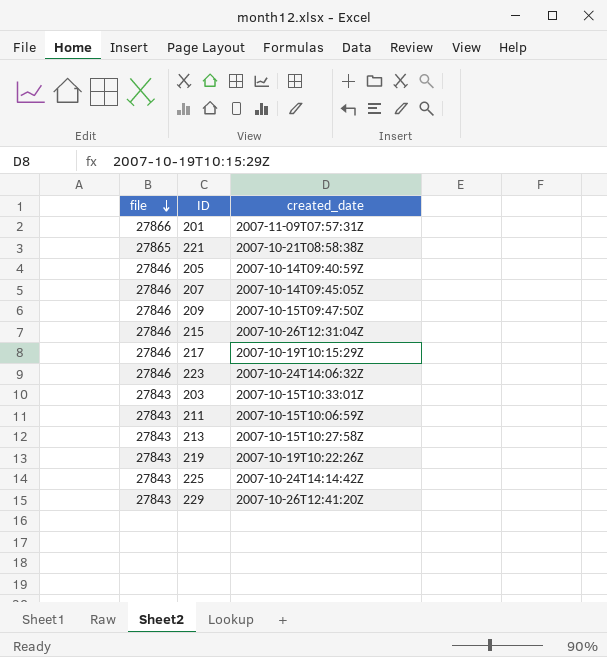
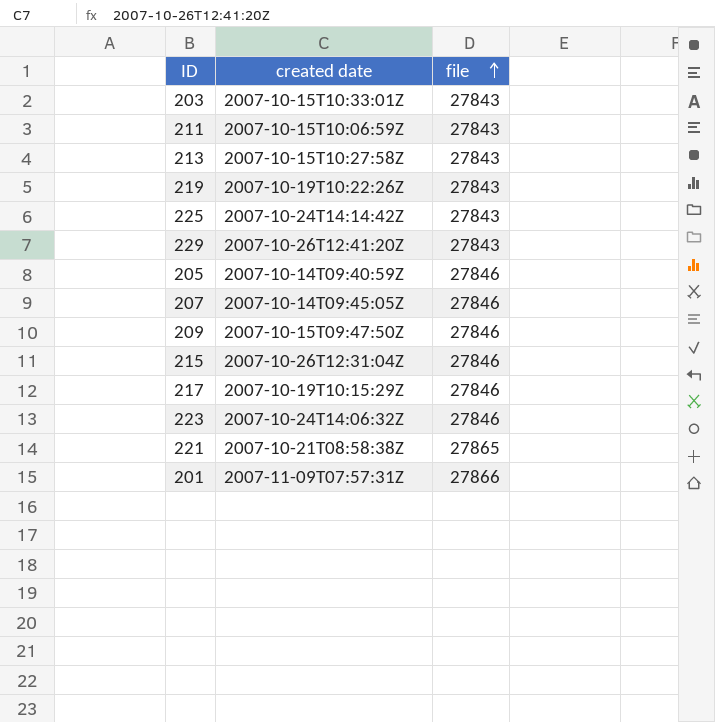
row order: file descending -> file ascending
column name: created_date -> created date
column file | position: 1 -> 3

